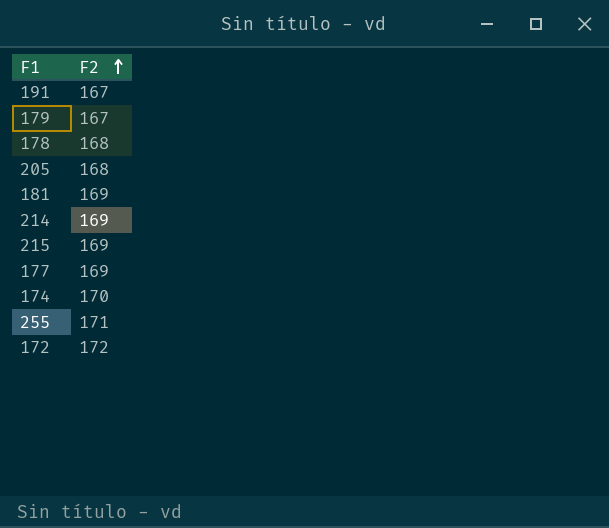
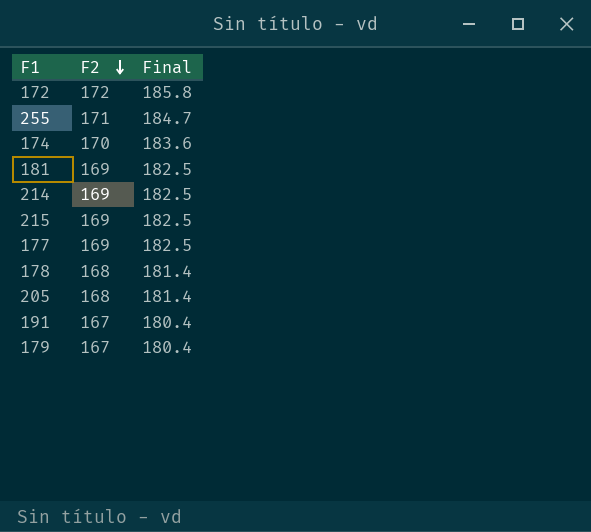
row order: F2 ascending -> F2 descending
column Final | formula: none -> [F2] * 1.08

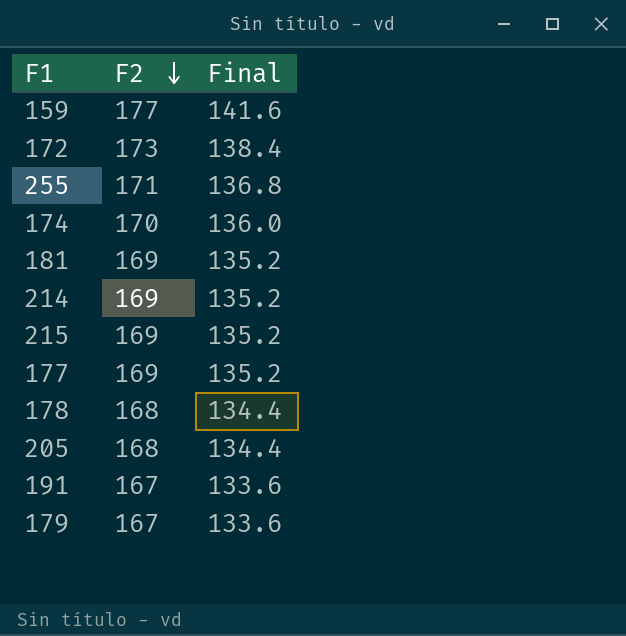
column Final | formula: [F2] * 1.08 -> [F2] * 0.8
row 159: none -> 177 | 141.6
172 | F2: 172 -> 173

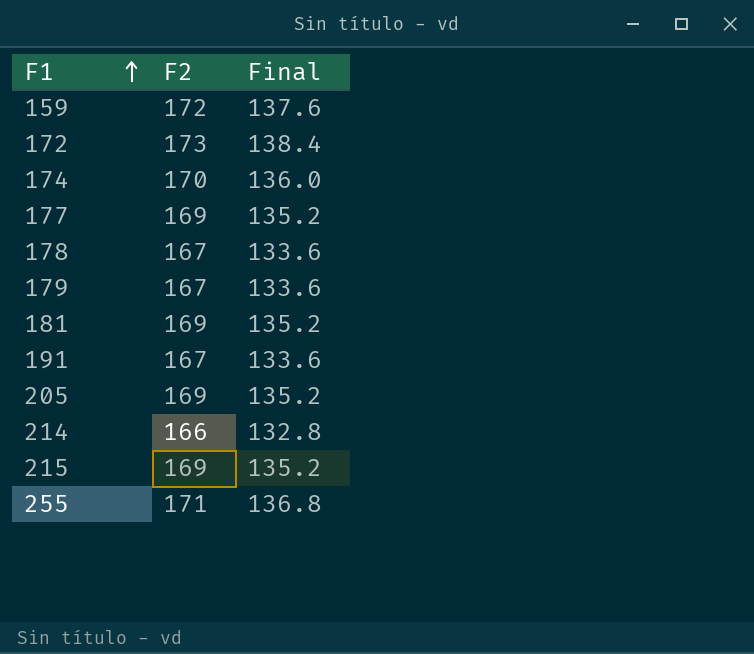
row order: F2 descending -> F1 ascending
159 | F2: 177 -> 172
159 | Final: 141.6 -> 137.6
178 | F2: 168 -> 167
178 | Final: 134.4 -> 133.6
205 | F2: 168 -> 169
205 | Final: 134.4 -> 135.2
214 | F2: 169 -> 166
214 | Final: 135.2 -> 132.8

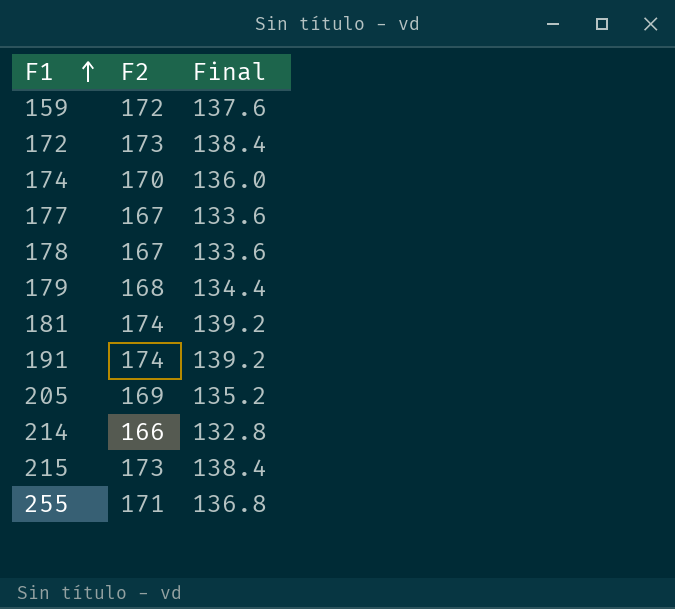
177 | F2: 169 -> 167
177 | Final: 135.2 -> 133.6
179 | F2: 167 -> 168
179 | Final: 133.6 -> 134.4
181 | F2: 169 -> 174
181 | Final: 135.2 -> 139.2
191 | F2: 167 -> 174
191 | Final: 133.6 -> 139.2
215 | F2: 169 -> 173
215 | Final: 135.2 -> 138.4

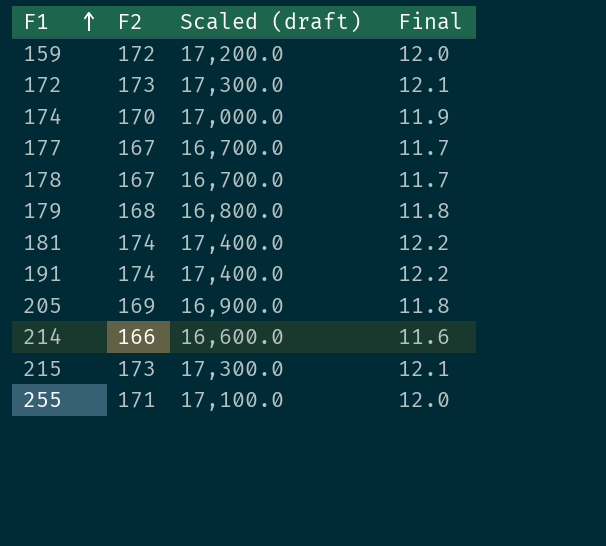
column Scaled (draft) | formula: none -> [F2] * 100
column Final | formula: [F2] * 0.8 -> [F2] * 0.07

